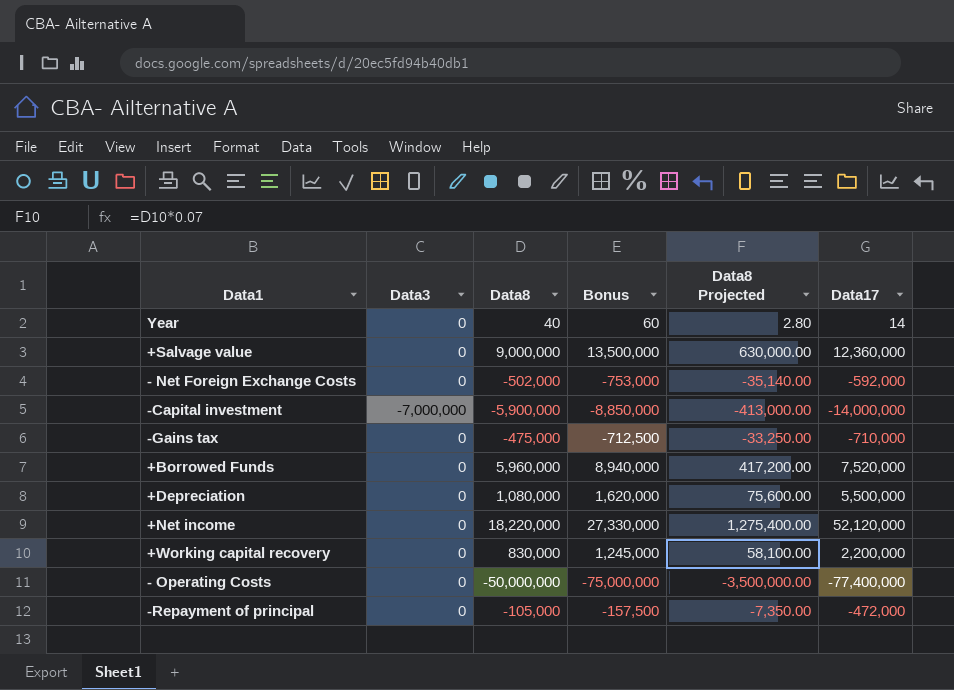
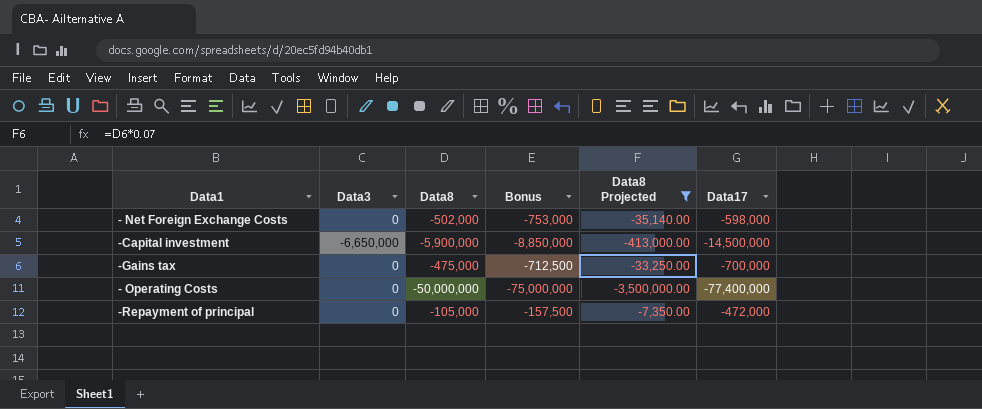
filter: none -> Data8 Projected <= -7,350.00
- Net Foreign Exchange Costs | Data17: -592,000 -> -598,000
-Capital investment | Data3: -7,000,000 -> -6,650,000
-Capital investment | Data17: -14,000,000 -> -14,500,000
-Gains tax | Data17: -710,000 -> -700,000

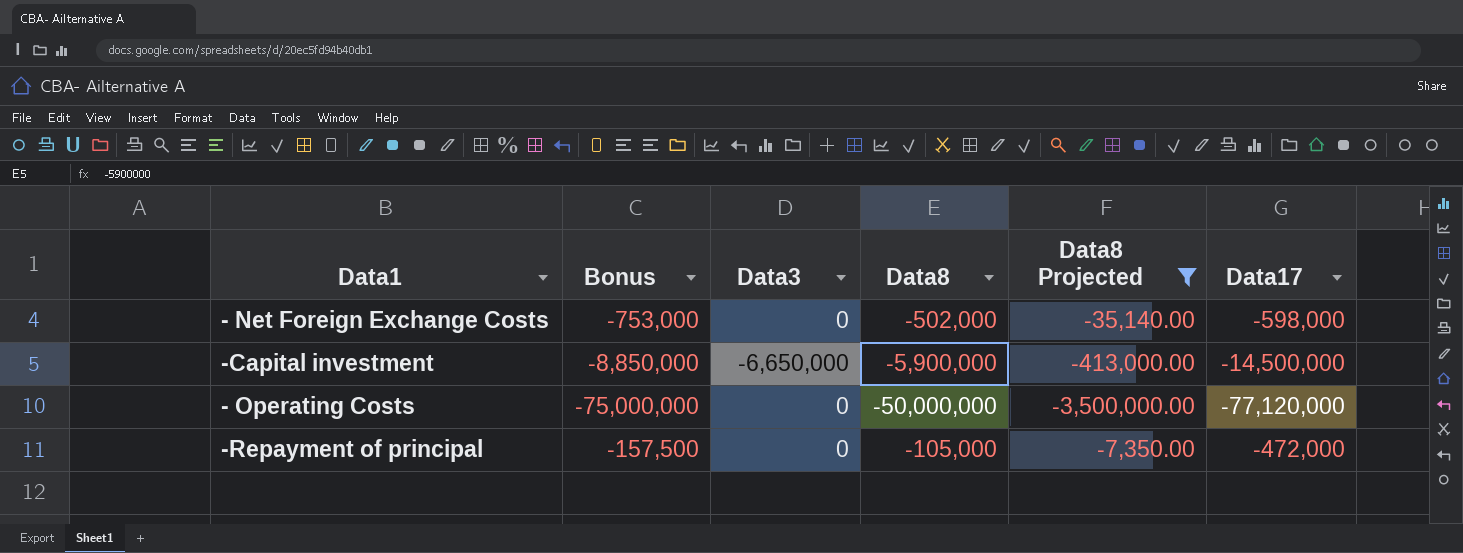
column Bonus | position: 4 -> 2
row -Gains tax: 0 | -475,000 | -712,500 | -33,250.00 | -700,000 -> none
- Operating Costs | Data17: -77,400,000 -> -77,120,000

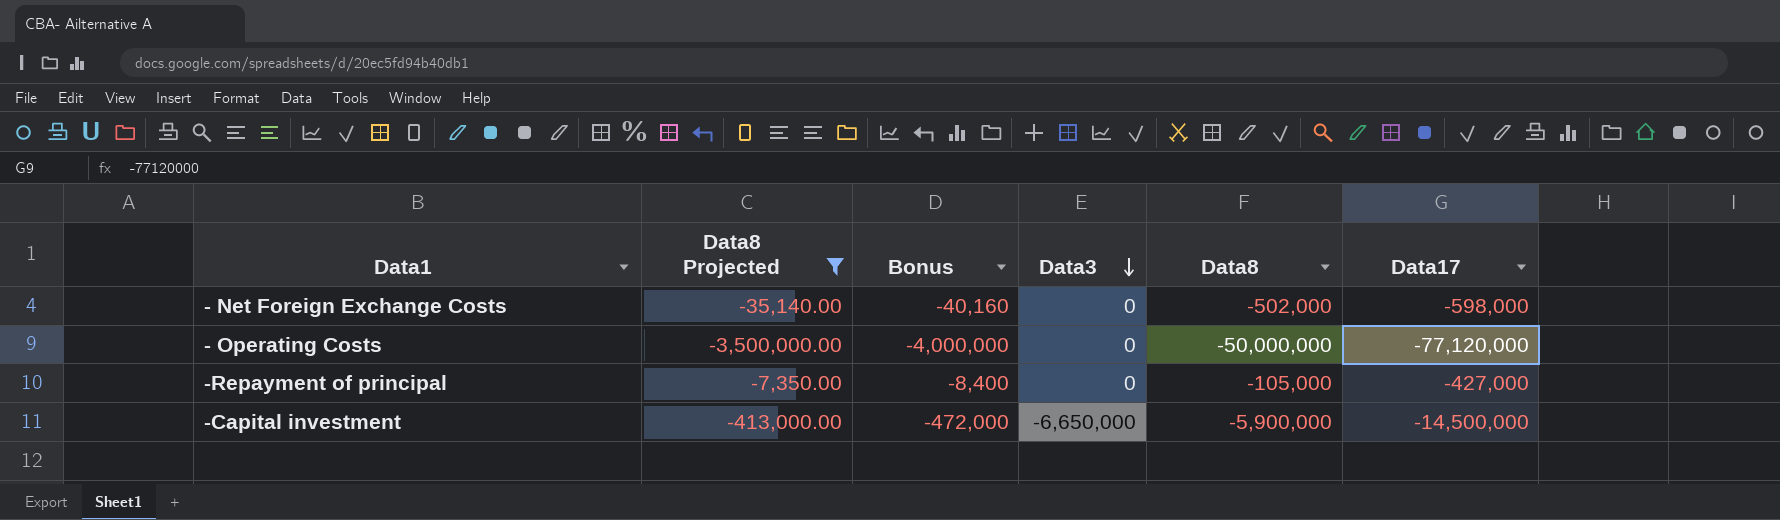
row order: none -> Data3 descending
column Data8 Projected | position: 5 -> 2
column Bonus | formula: [Data8] * 1.5 -> [Data8] * 0.08
-Repayment of principal | Data17: -472,000 -> -427,000

